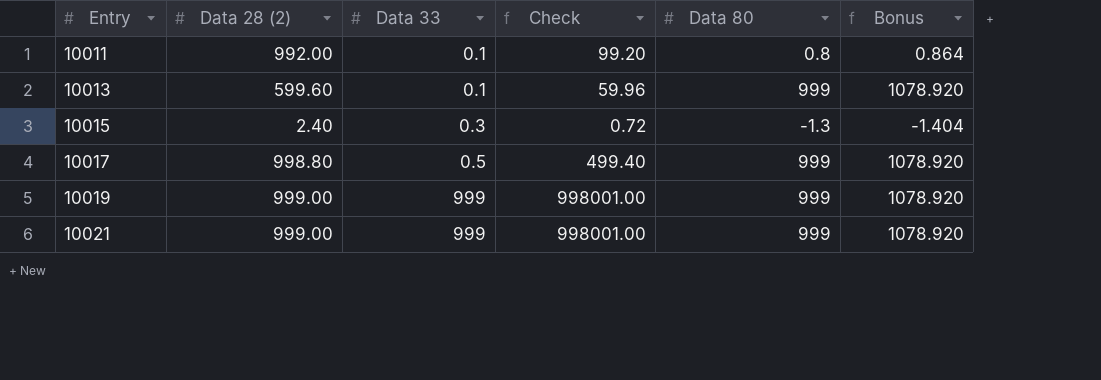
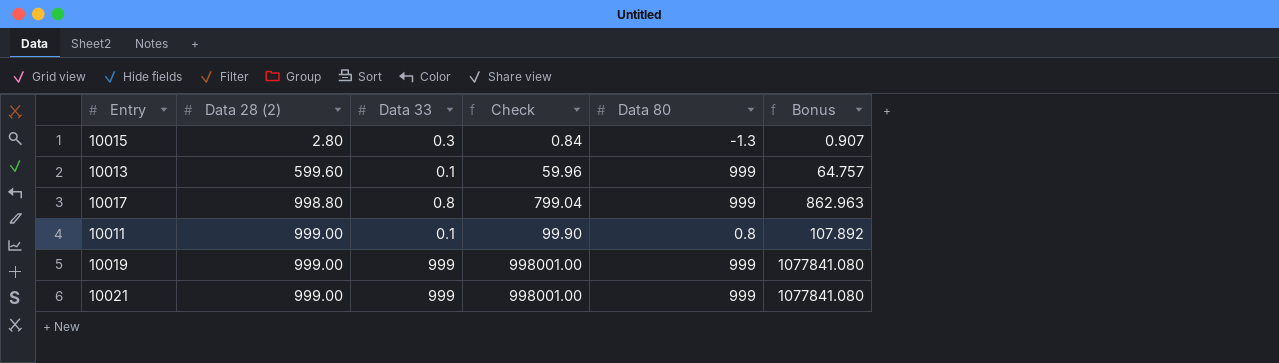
row order: Entry ascending -> Data 28 (2) ascending
column Bonus | formula: [Data 80] * 1.08 -> [Check] * 1.08
10015 | Data 28 (2): 2.40 -> 2.80
10015 | Check: 0.72 -> 0.84
10017 | Data 33: 0.5 -> 0.8
10017 | Check: 499.40 -> 799.04
10011 | Data 28 (2): 992.00 -> 999.00
10011 | Check: 99.20 -> 99.90

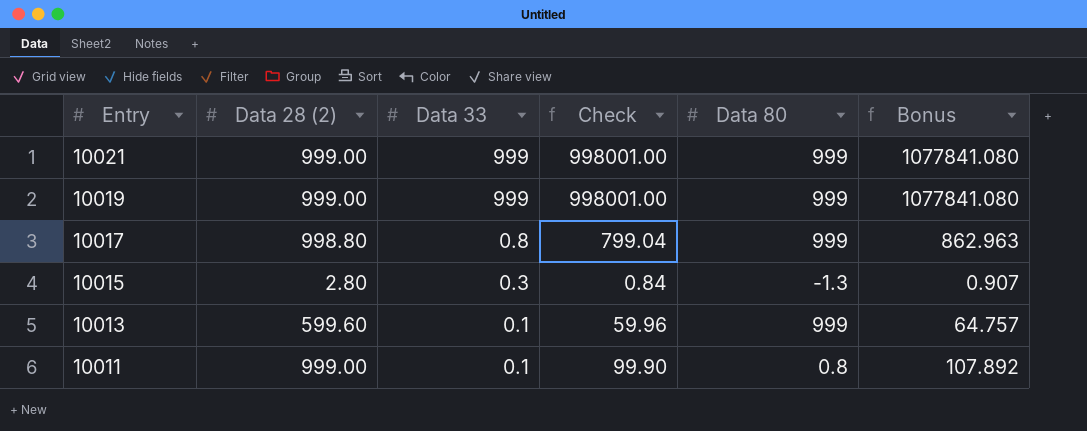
row order: Data 28 (2) ascending -> Entry descending

